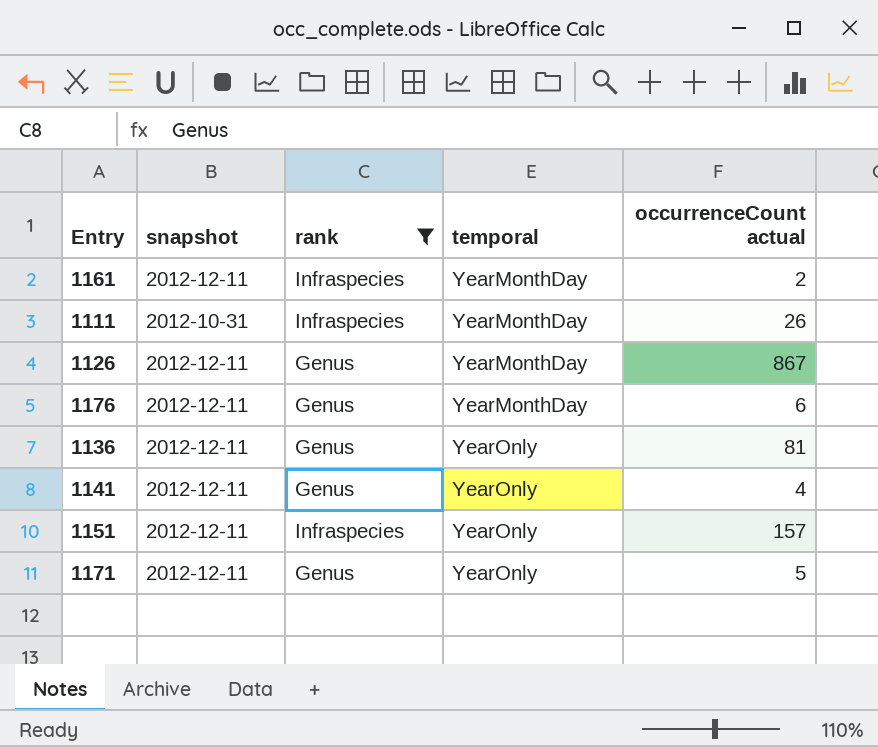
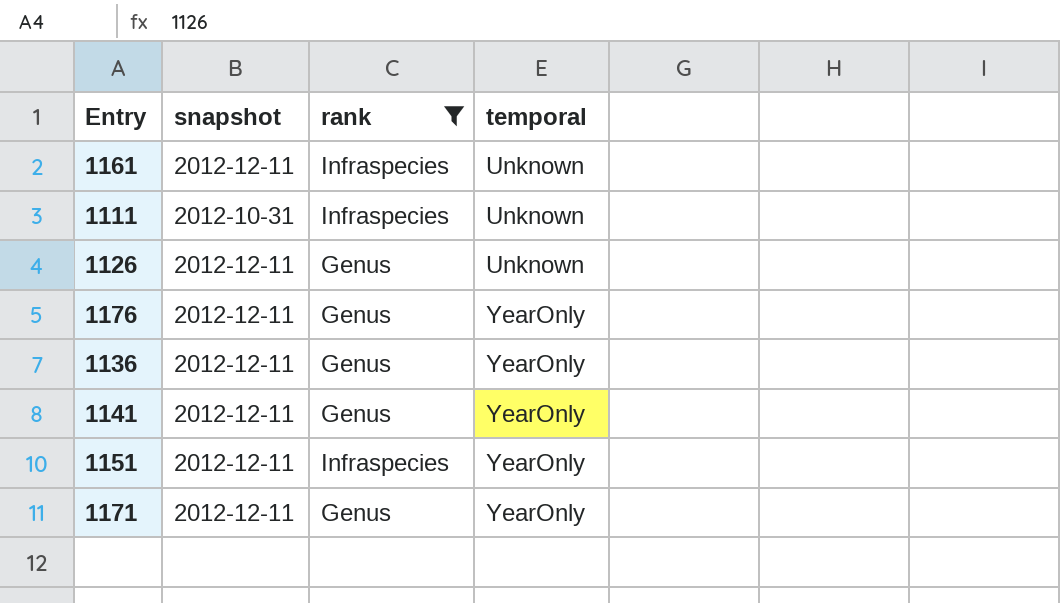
column occurrenceCount actual | position: 5 -> none
1161 | temporal: YearMonthDay -> Unknown
1111 | temporal: YearMonthDay -> Unknown
1126 | temporal: YearMonthDay -> Unknown
1176 | temporal: YearMonthDay -> YearOnly

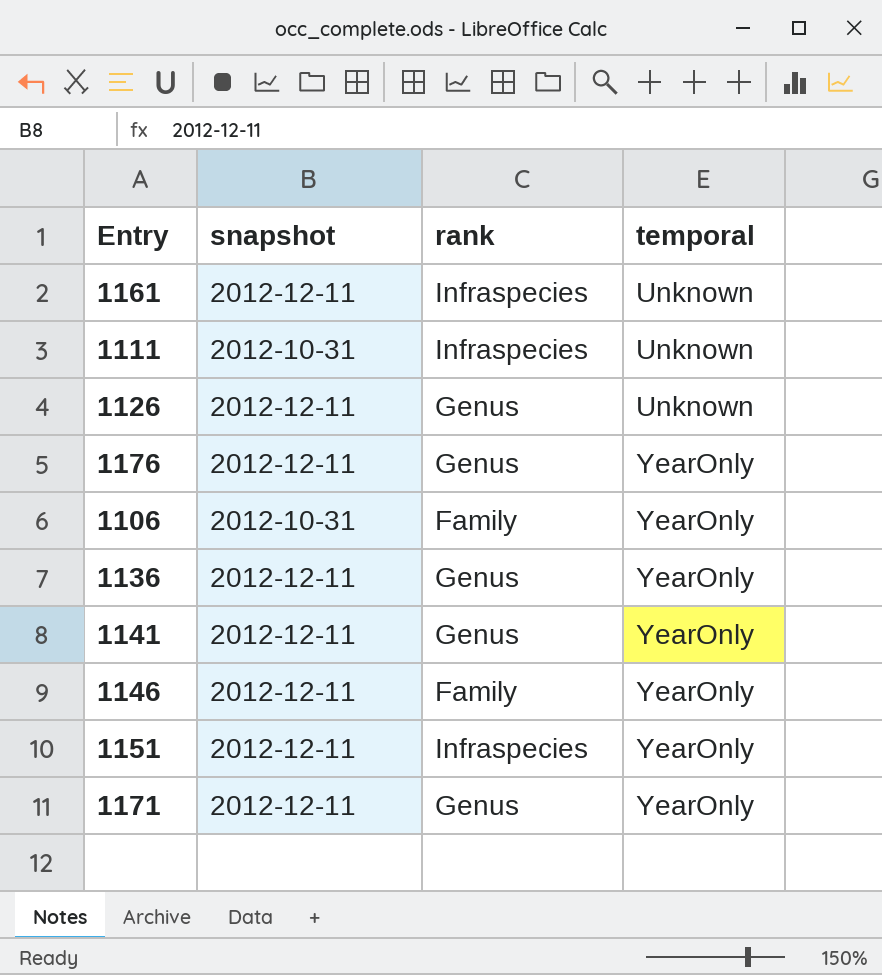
filter: rank != Family -> none

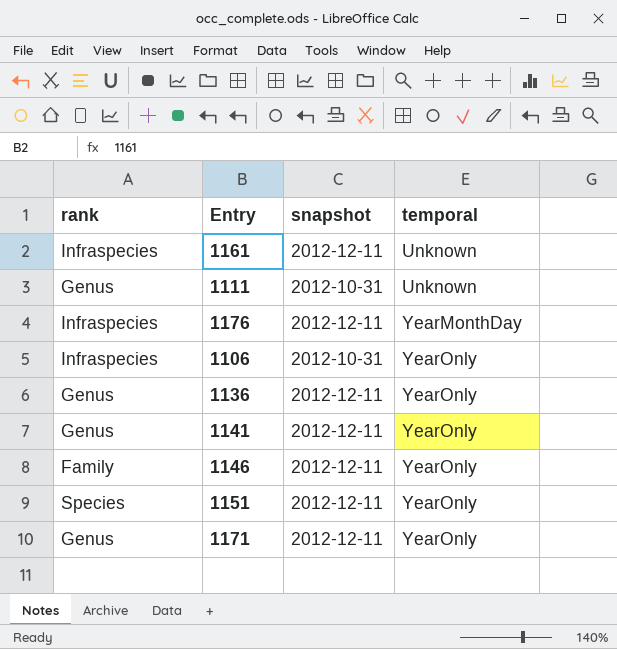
column rank | position: 3 -> 1
row 1126: 2012-12-11 | Genus | Unknown -> none
1111 | rank: Infraspecies -> Genus
1176 | rank: Genus -> Infraspecies
1176 | temporal: YearOnly -> YearMonthDay
1106 | rank: Family -> Infraspecies
1151 | rank: Infraspecies -> Species

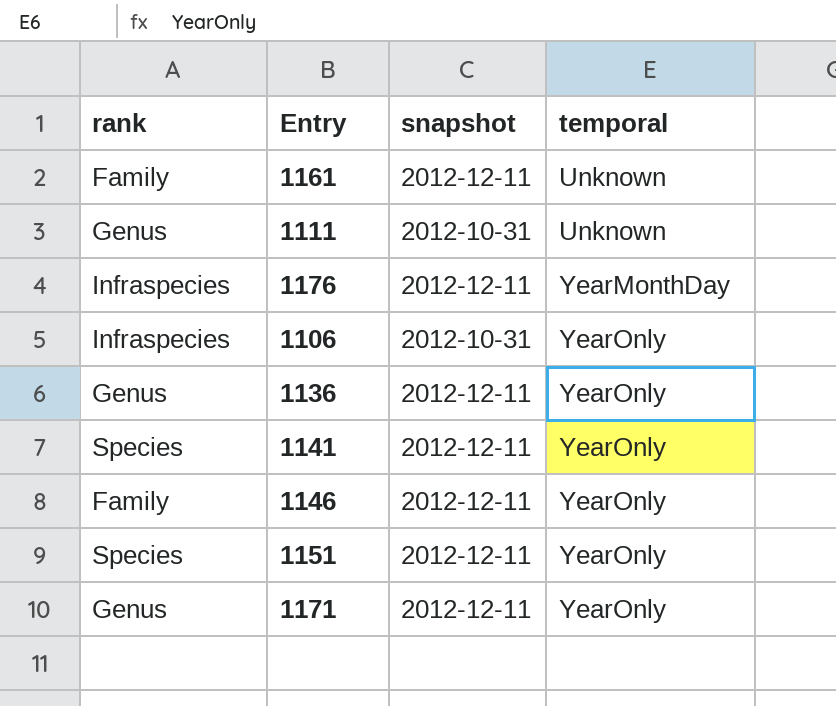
1161 | rank: Infraspecies -> Family
1141 | rank: Genus -> Species

